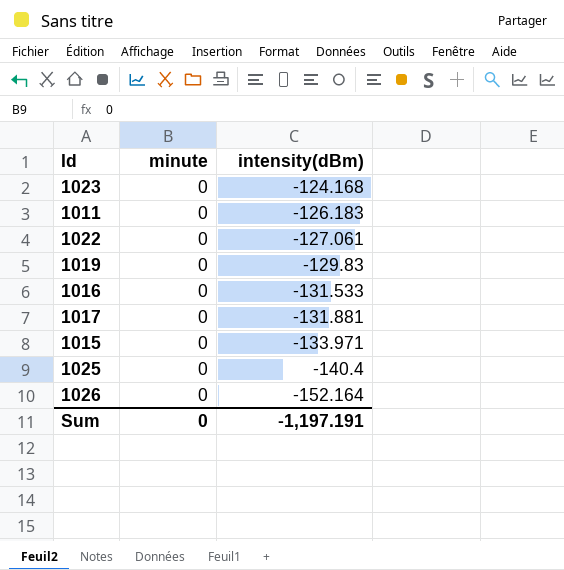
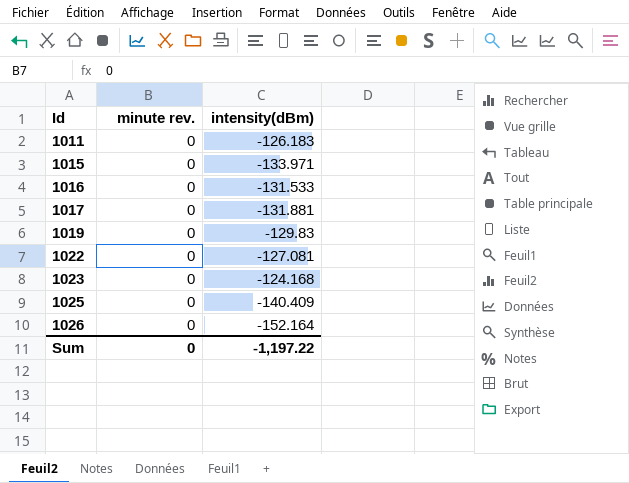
row order: intensity(dBm) descending -> Id ascending
column name: minute -> minute rev.
1022 | intensity(dBm): -127.061 -> -127.081
1025 | intensity(dBm): -140.4 -> -140.409
Sum | intensity(dBm): -1,197.191 -> -1,197.22

